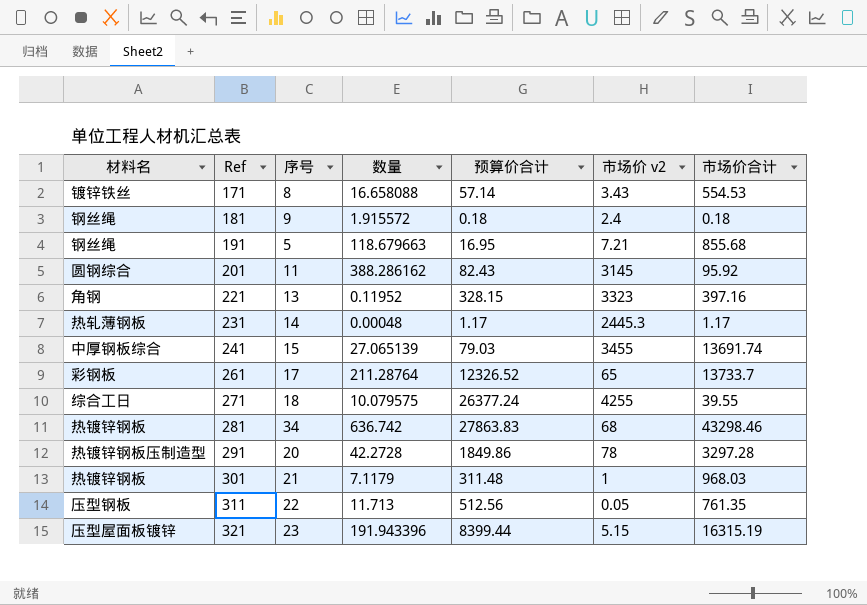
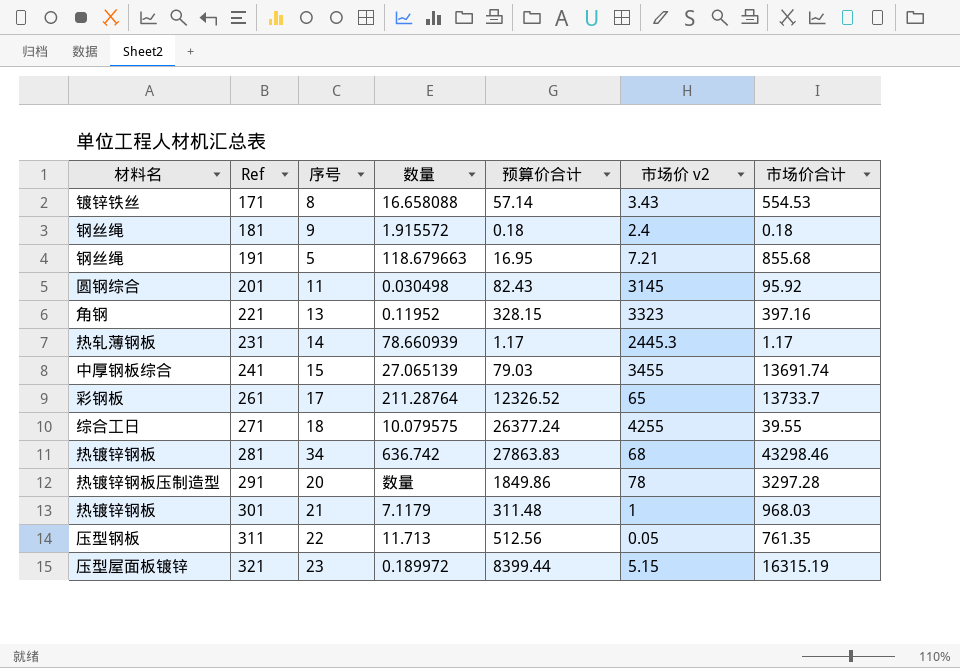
201 | 数量: 388.286162 -> 0.030498
231 | 数量: 0.00048 -> 78.660939
291 | 数量: 42.2728 -> 数量
321 | 数量: 191.943396 -> 0.189972

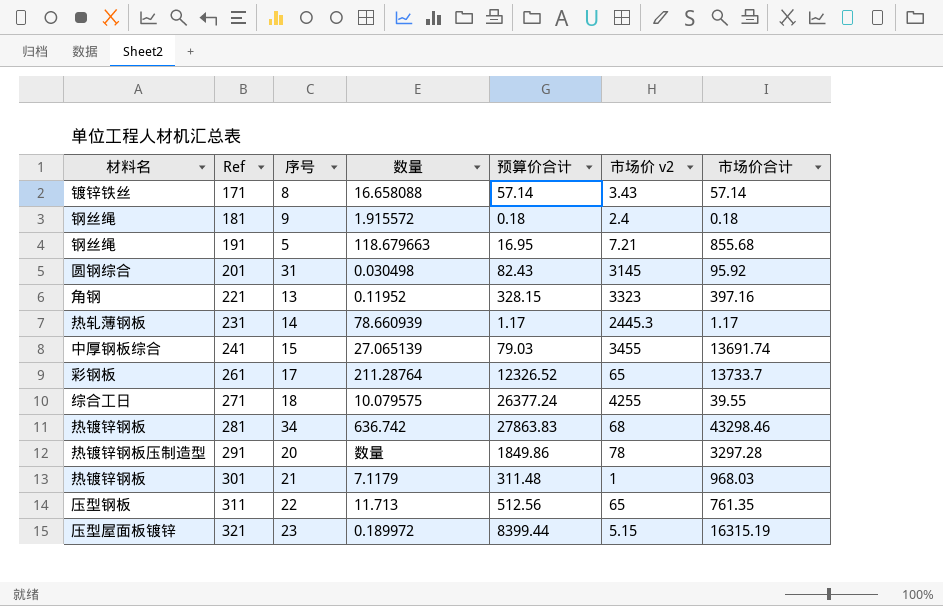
171 | 市场价合计: 554.53 -> 57.14
201 | 序号: 11 -> 31
311 | 市场价 v2: 0.05 -> 65

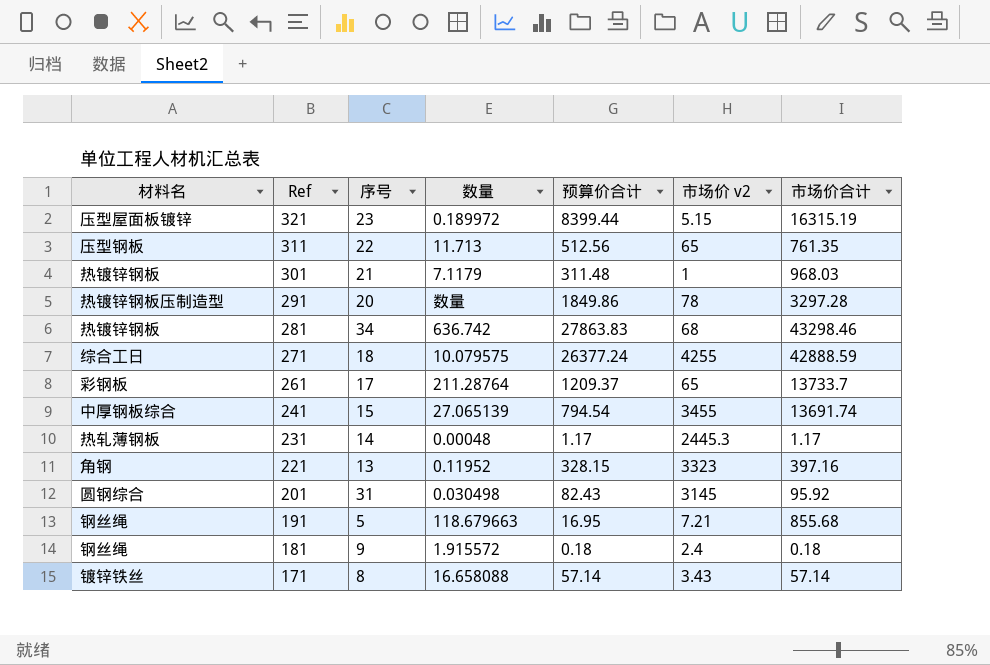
row order: Ref ascending -> Ref descending
271 | 市场价合计: 39.55 -> 42888.59
261 | 预算价合计: 12326.52 -> 1209.37
241 | 预算价合计: 79.03 -> 794.54
231 | 数量: 78.660939 -> 0.00048

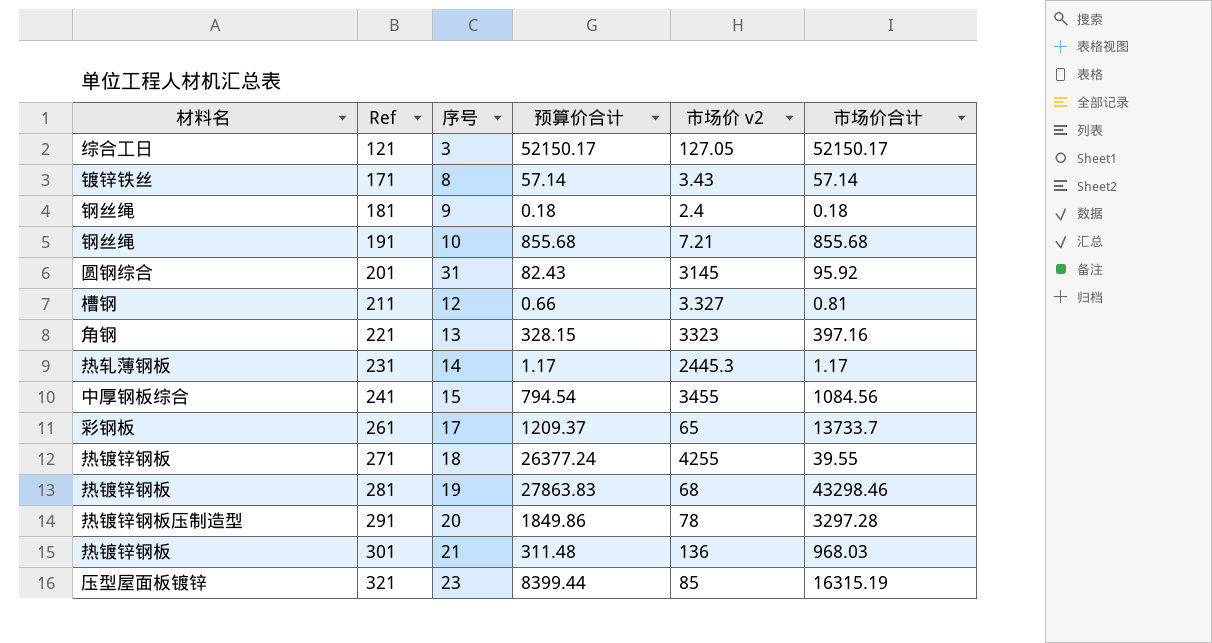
row order: Ref descending -> Ref ascending
column 数量 | position: 4 -> none
row 311: 压型钢板 | 22 | 11.713 | 512.56 | 65 | 761.35 -> none
row 121: none -> 综合工日 | 3 | 52150.17 | 127.05 | 52150.17
191 | 序号: 5 -> 10
191 | 预算价合计: 16.95 -> 855.68
row 211: none -> 槽钢 | 12 | 0.66 | 3.327 | 0.81
241 | 市场价合计: 13691.74 -> 1084.56
271 | 材料名: 综合工日 -> 热镀锌钢板
271 | 市场价合计: 42888.59 -> 39.55
281 | 序号: 34 -> 19
301 | 市场价 v2: 1 -> 136
321 | 市场价 v2: 5.15 -> 85

